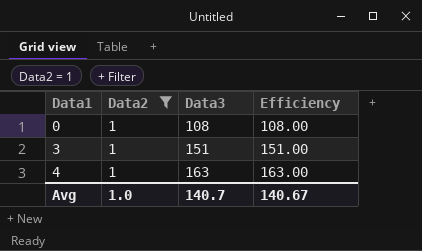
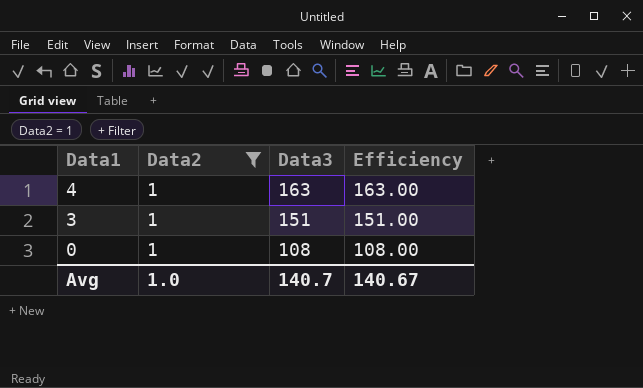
row order: Data1 ascending -> Data1 descending

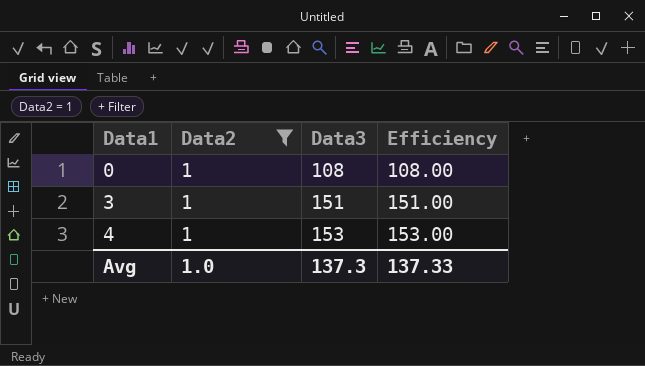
row order: Data1 descending -> Data1 ascending
4 | Data3: 163 -> 153
4 | Efficiency: 163.00 -> 153.00
Avg | Data3: 140.7 -> 137.3
Avg | Efficiency: 140.67 -> 137.33

